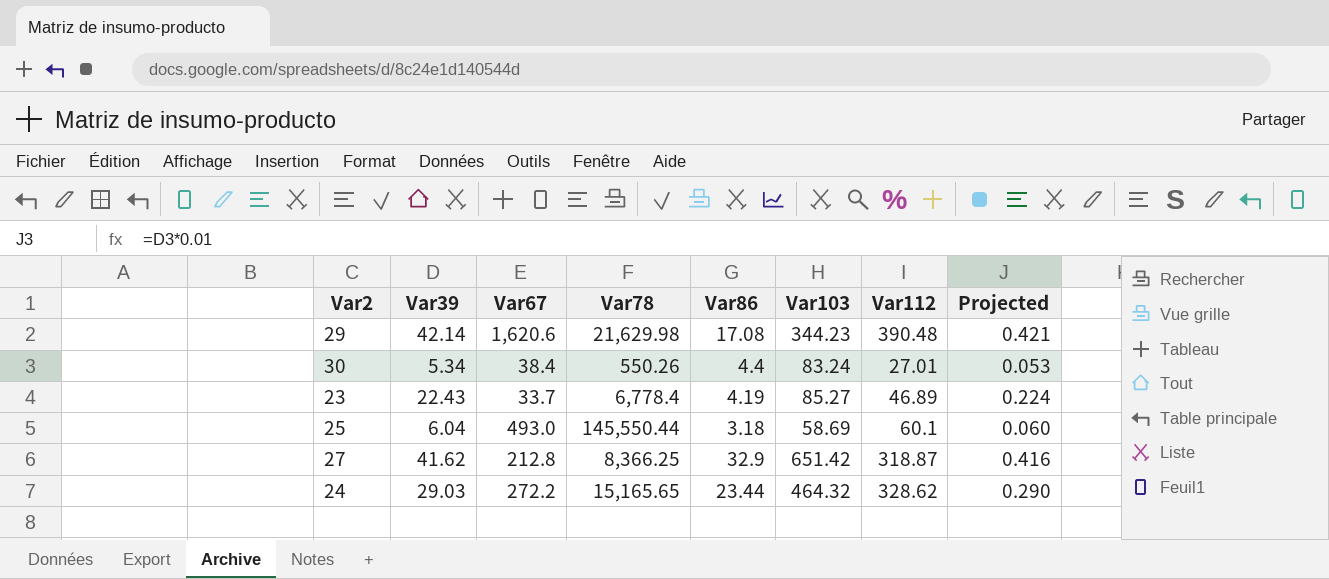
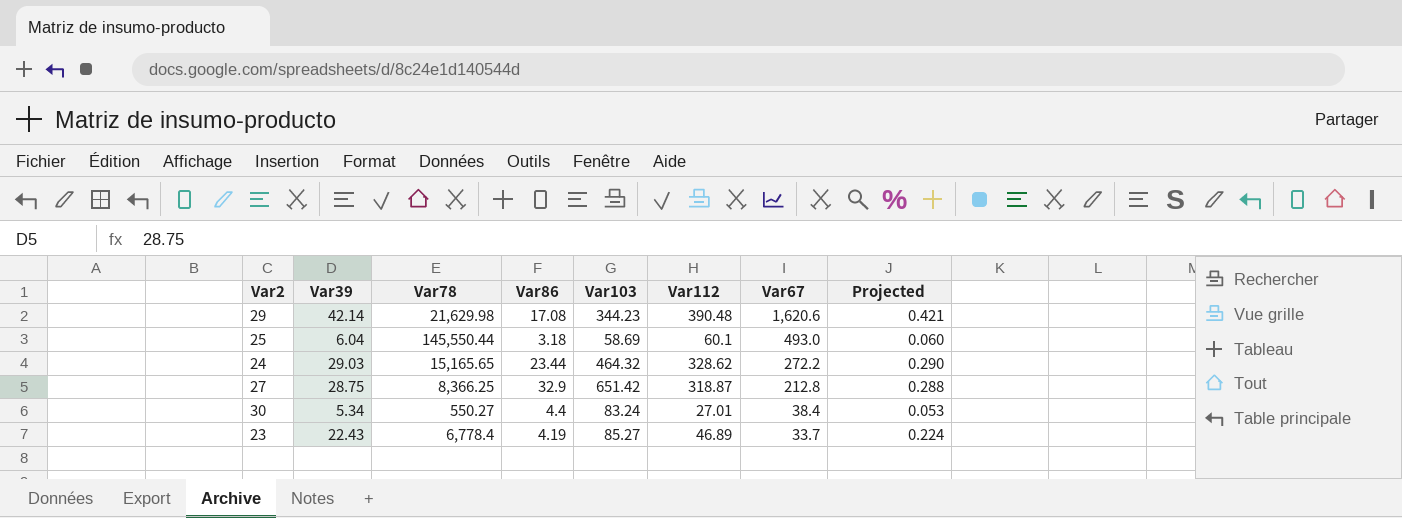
row order: none -> Var67 descending
column Var67 | position: 3 -> 7
27 | Var39: 41.62 -> 28.75
27 | Projected: 0.416 -> 0.288
30 | Var78: 550.26 -> 550.27

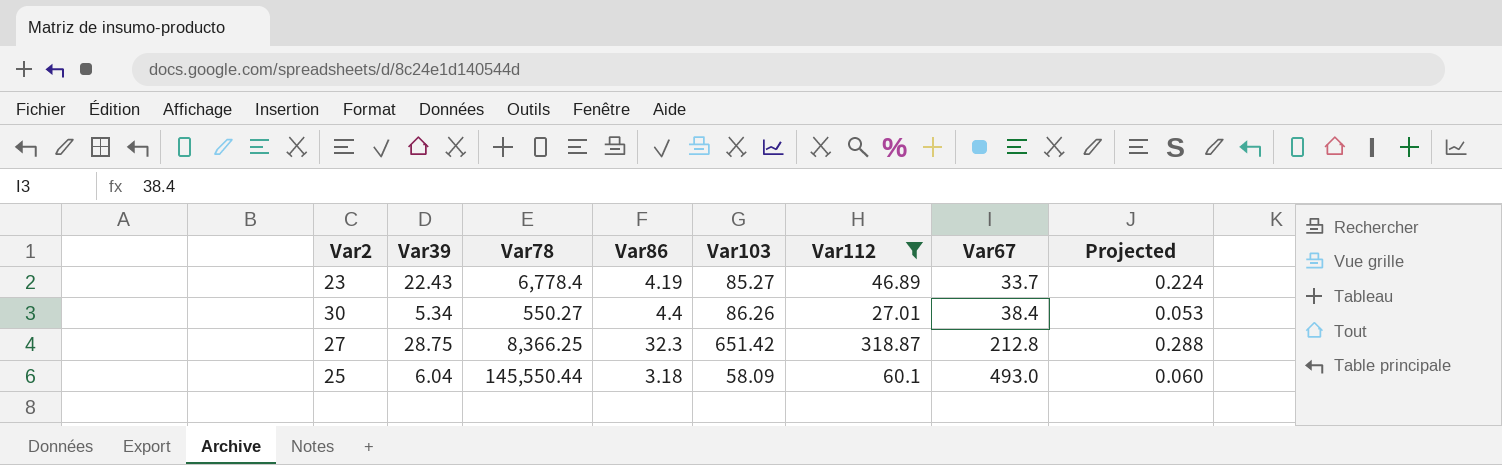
filter: none -> Var112 <= 318.87
row order: Var67 descending -> Var67 ascending
30 | Var103: 83.24 -> 86.26
27 | Var86: 32.9 -> 32.3
25 | Var103: 58.69 -> 58.09

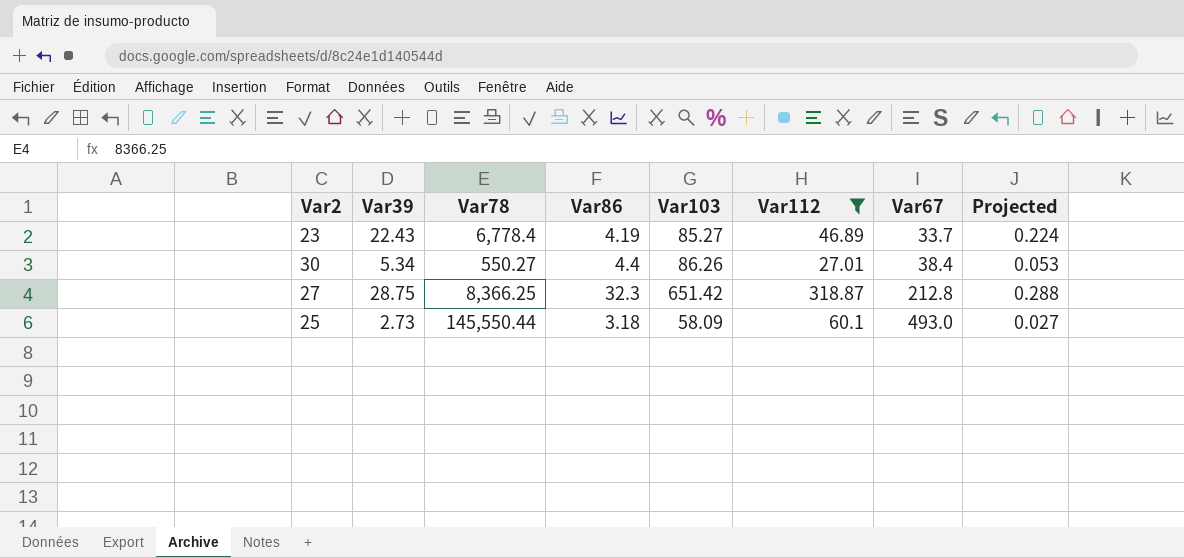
25 | Var39: 6.04 -> 2.73
25 | Projected: 0.060 -> 0.027

